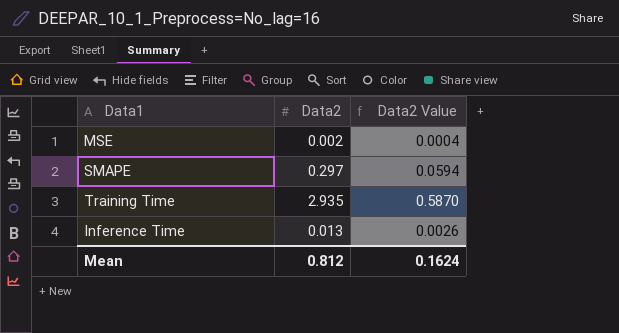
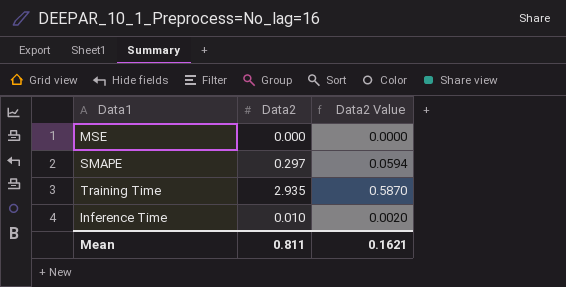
MSE | Data2: 0.002 -> 0.000
MSE | Data2 Value: 0.0004 -> 0.0000
Inference Time | Data2: 0.013 -> 0.010
Inference Time | Data2 Value: 0.0026 -> 0.0020
Mean | Data2: 0.812 -> 0.811
Mean | Data2 Value: 0.1624 -> 0.1621

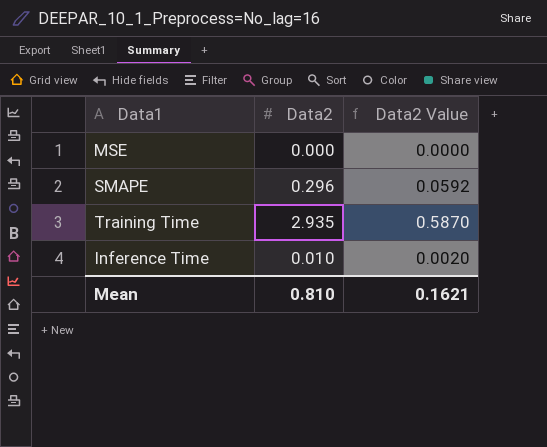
SMAPE | Data2: 0.297 -> 0.296
SMAPE | Data2 Value: 0.0594 -> 0.0592
Mean | Data2: 0.811 -> 0.810

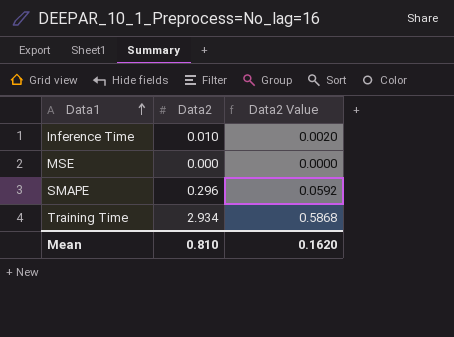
row order: none -> Data1 ascending
Training Time | Data2: 2.935 -> 2.934
Training Time | Data2 Value: 0.5870 -> 0.5868
Mean | Data2 Value: 0.1621 -> 0.1620

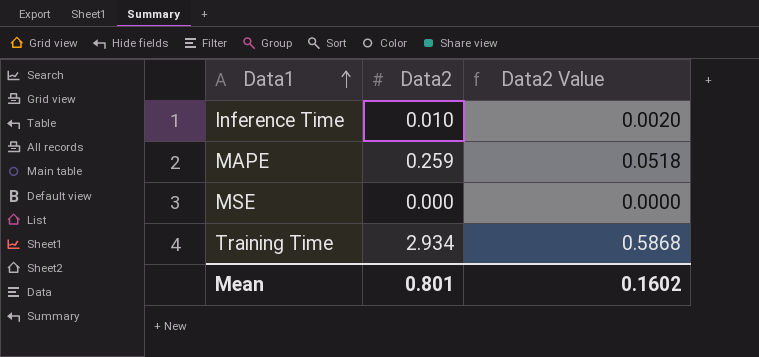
row SMAPE: 0.296 | 0.0592 -> none
row MAPE: none -> 0.259 | 0.0518
Mean | Data2: 0.810 -> 0.801
Mean | Data2 Value: 0.1620 -> 0.1602

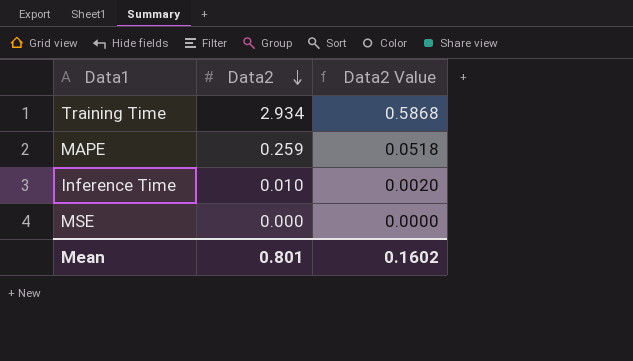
row order: Data1 ascending -> Data2 descending

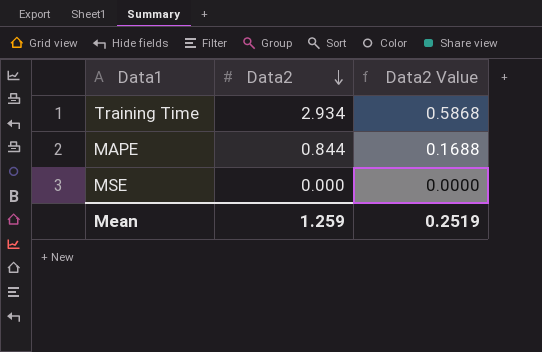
row Inference Time: 0.010 | 0.0020 -> none
MAPE | Data2: 0.259 -> 0.844
MAPE | Data2 Value: 0.0518 -> 0.1688
Mean | Data2: 0.801 -> 1.259
Mean | Data2 Value: 0.1602 -> 0.2519

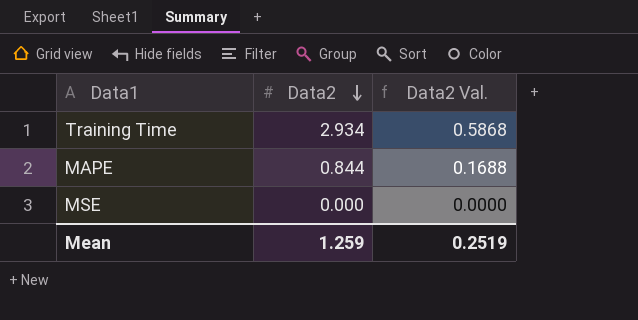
column name: Data2 Value -> Data2 Val.

